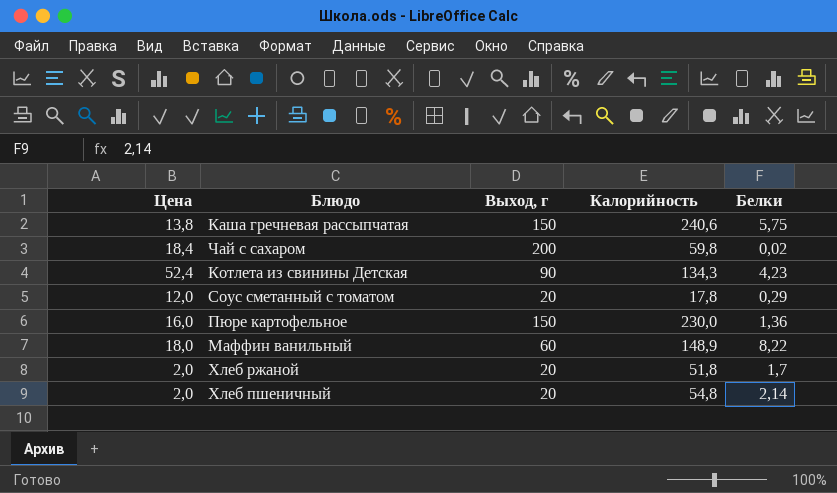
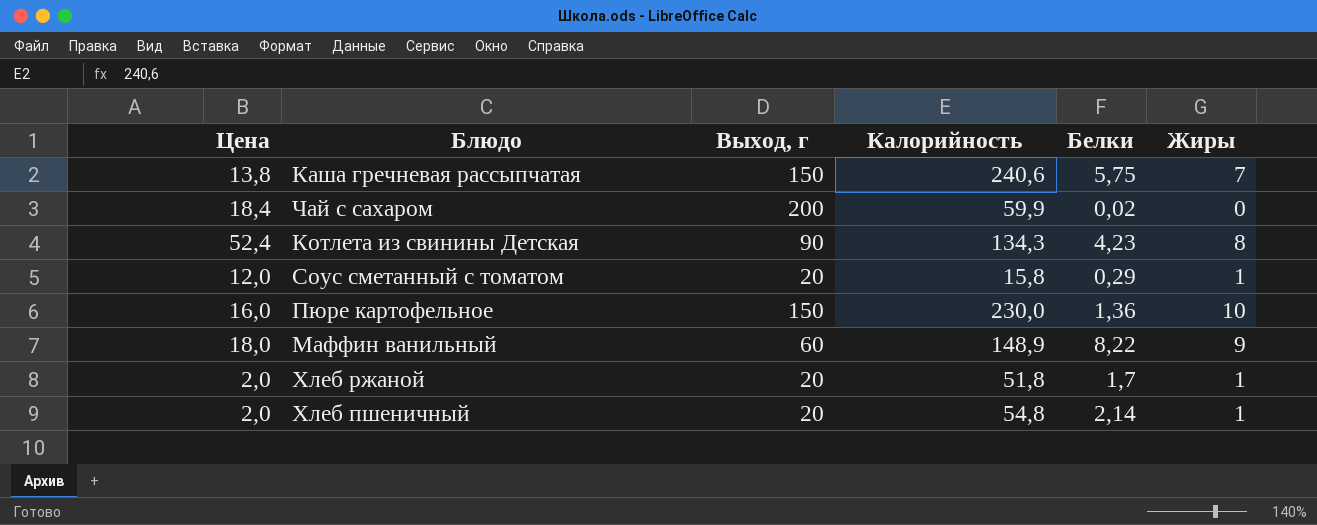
column Жиры | position: none -> 6
Чай с сахаром | Калорийность: 59,8 -> 59,9
Соус сметанный с томатом | Калорийность: 17,8 -> 15,8

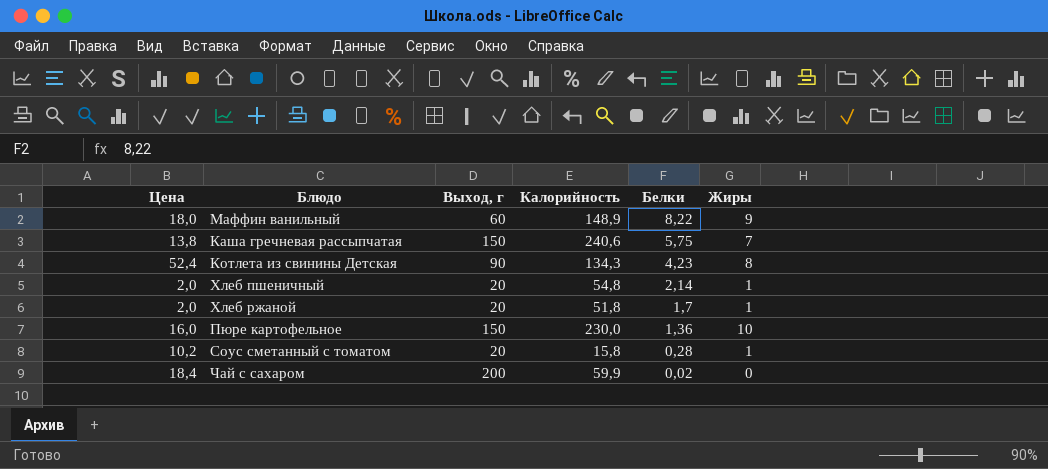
row order: none -> Белки descending
Соус сметанный с томатом | Цена: 12,0 -> 10,2
Соус сметанный с томатом | Белки: 0,29 -> 0,28

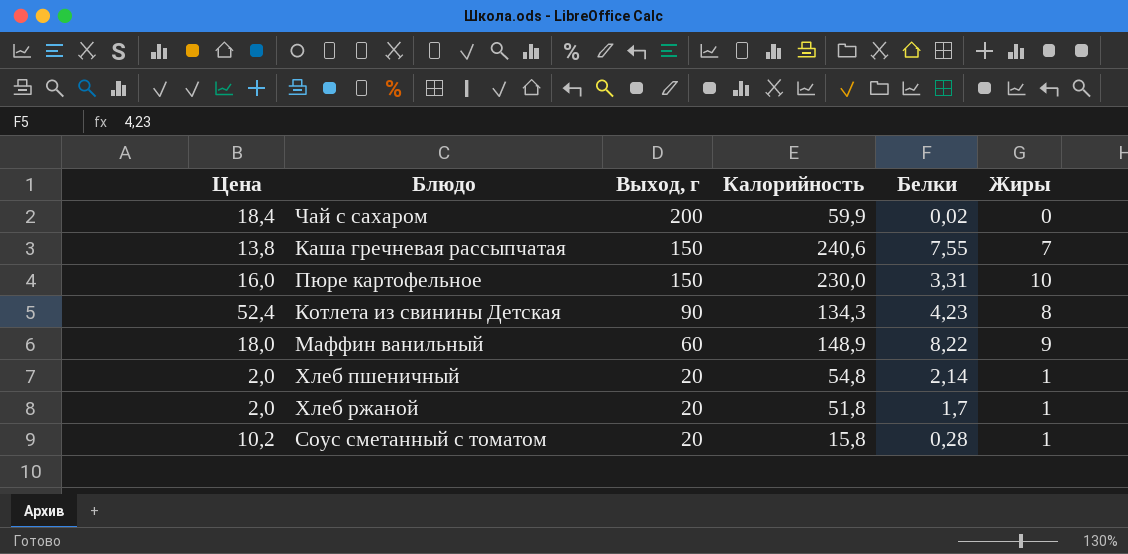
row order: Белки descending -> Выход, г descending
Каша гречневая рассыпчатая | Белки: 5,75 -> 7,55
Пюре картофельное | Белки: 1,36 -> 3,31

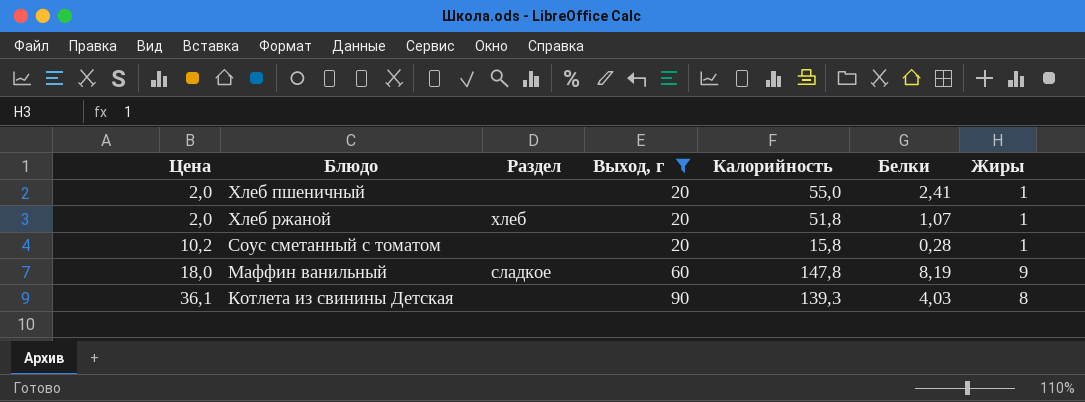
filter: none -> Выход, г <= 90
row order: Выход, г descending -> Цена ascending
column Раздел | position: none -> 3
Хлеб пшеничный | Калорийность: 54,8 -> 55,0
Хлеб пшеничный | Белки: 2,14 -> 2,41
Хлеб ржаной | Белки: 1,7 -> 1,07
Маффин ванильный | Калорийность: 148,9 -> 147,8
Маффин ванильный | Белки: 8,22 -> 8,19
Котлета из свинины Детская | Цена: 52,4 -> 36,1
Котлета из свинины Детская | Калорийность: 134,3 -> 139,3
Котлета из свинины Детская | Белки: 4,23 -> 4,03

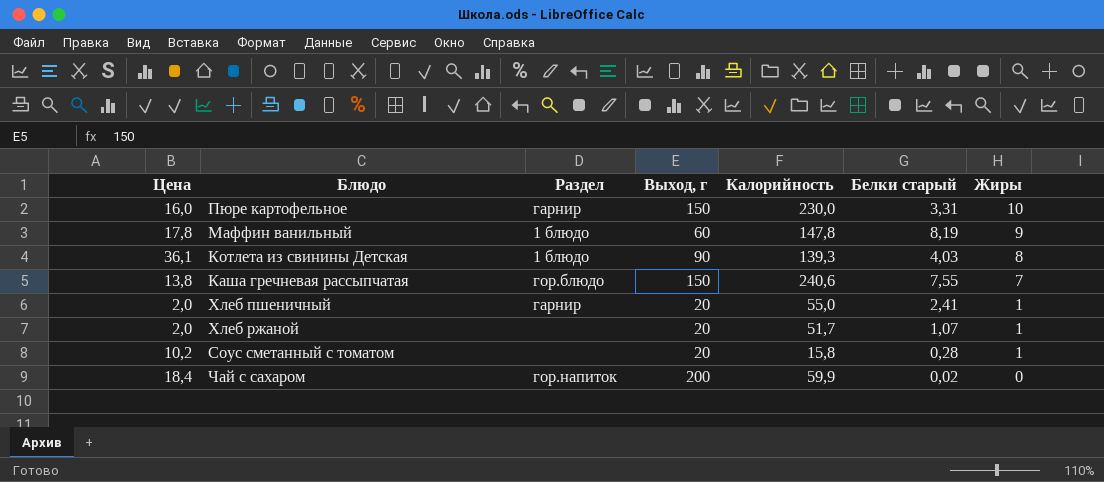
filter: Выход, г <= 90 -> none
row order: Цена ascending -> Жиры descending
column name: Белки -> Белки старый
Маффин ванильный | Цена: 18,0 -> 17,8
Маффин ванильный | Раздел: сладкое -> 1 блюдо
Котлета из свинины Детская | Раздел: none -> 1 блюдо
Хлеб пшеничный | Раздел: none -> гарнир
Хлеб ржаной | Раздел: хлеб -> none
Хлеб ржаной | Калорийность: 51,8 -> 51,7

